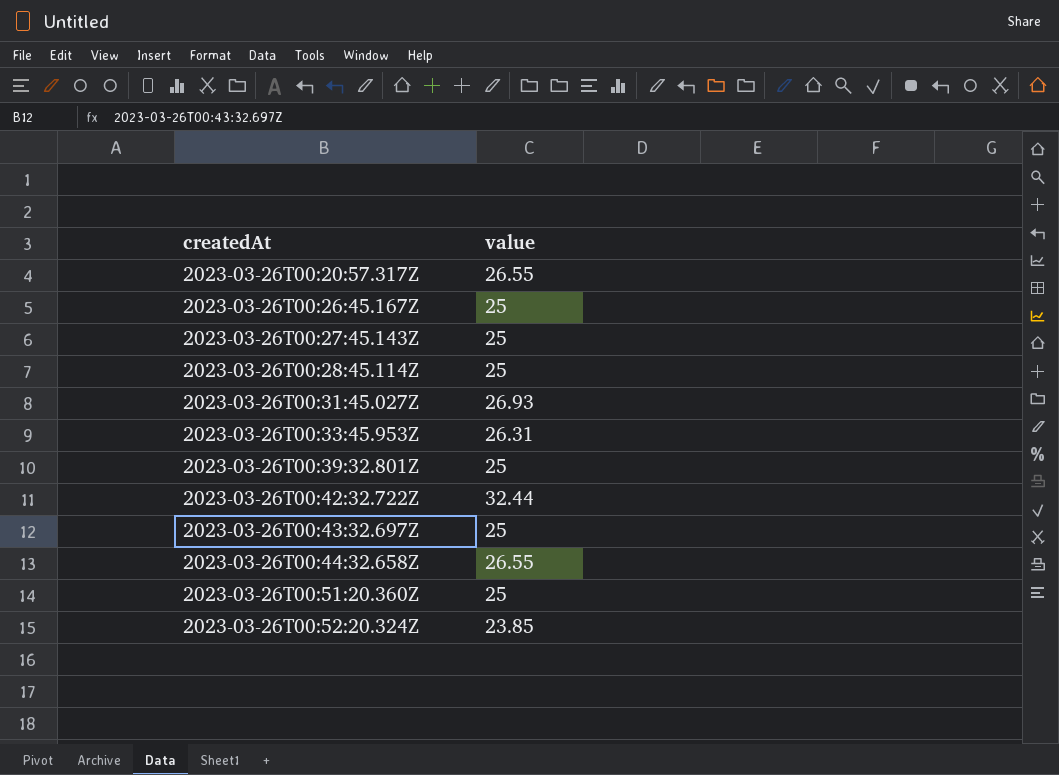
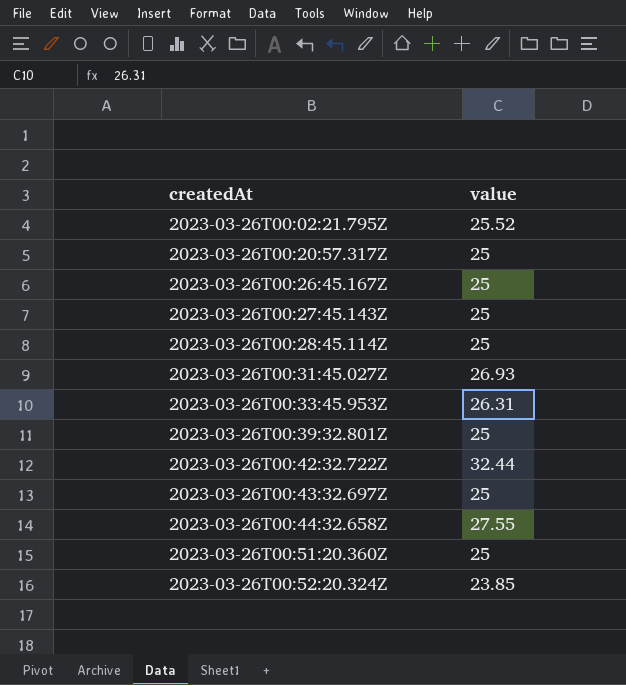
row 2023-03-26T00:02:21.795Z: none -> 25.52
2023-03-26T00:20:57.317Z | value: 26.55 -> 25
2023-03-26T00:44:32.658Z | value: 26.55 -> 27.55

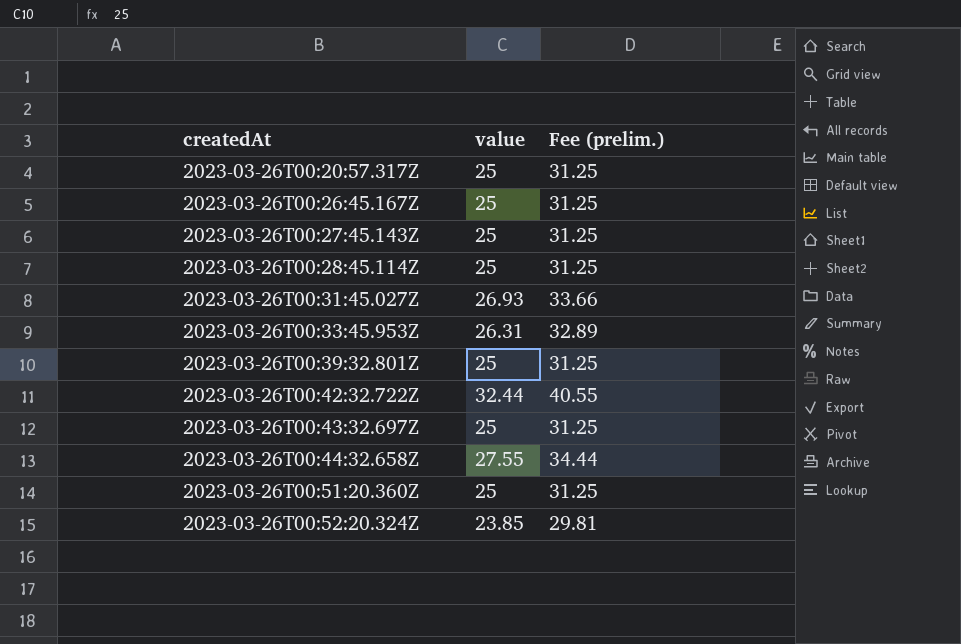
column Fee (prelim.) | formula: none -> [value] * 1.25
row 2023-03-26T00:02:21.795Z: 25.52 -> none

